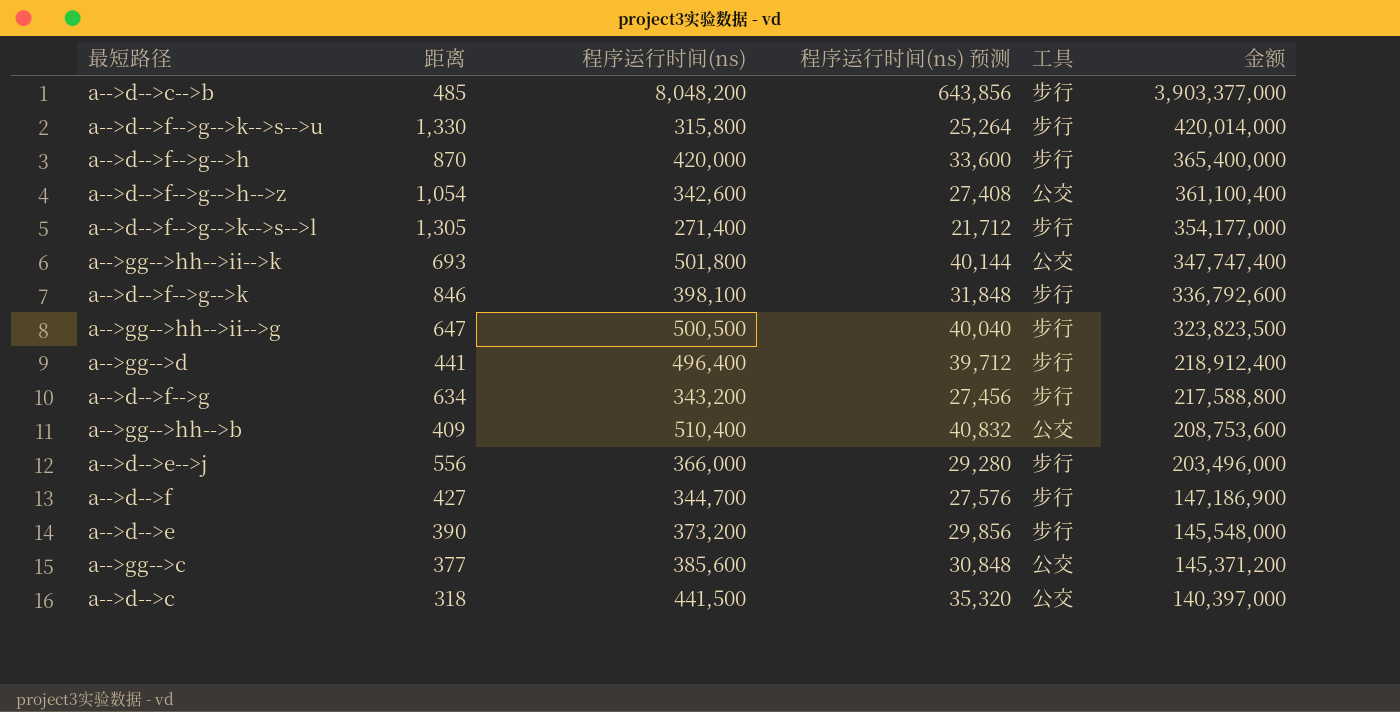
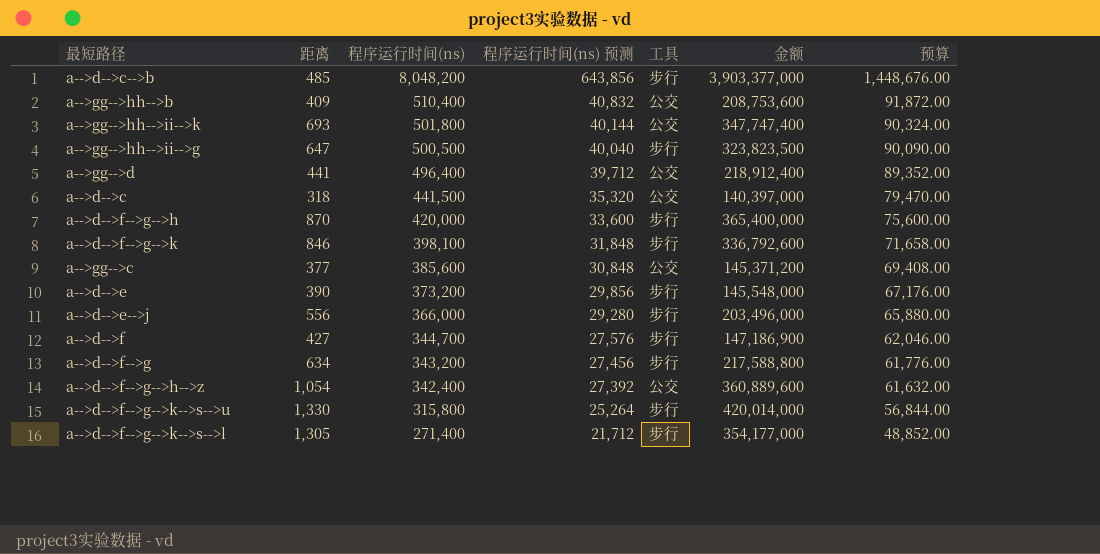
row order: 金额 descending -> 程序运行时间(ns) descending
column 预算 | formula: none -> [程序运行时间(ns)] * 0.18
a-->gg-->d | 工具: 步行 -> 公交
a-->d-->f-->g-->h-->z | 程序运行时间(ns): 342,600 -> 342,400
a-->d-->f-->g-->h-->z | 程序运行时间(ns) 预测: 27,408 -> 27,392
a-->d-->f-->g-->h-->z | 金额: 361,100,400 -> 360,889,600

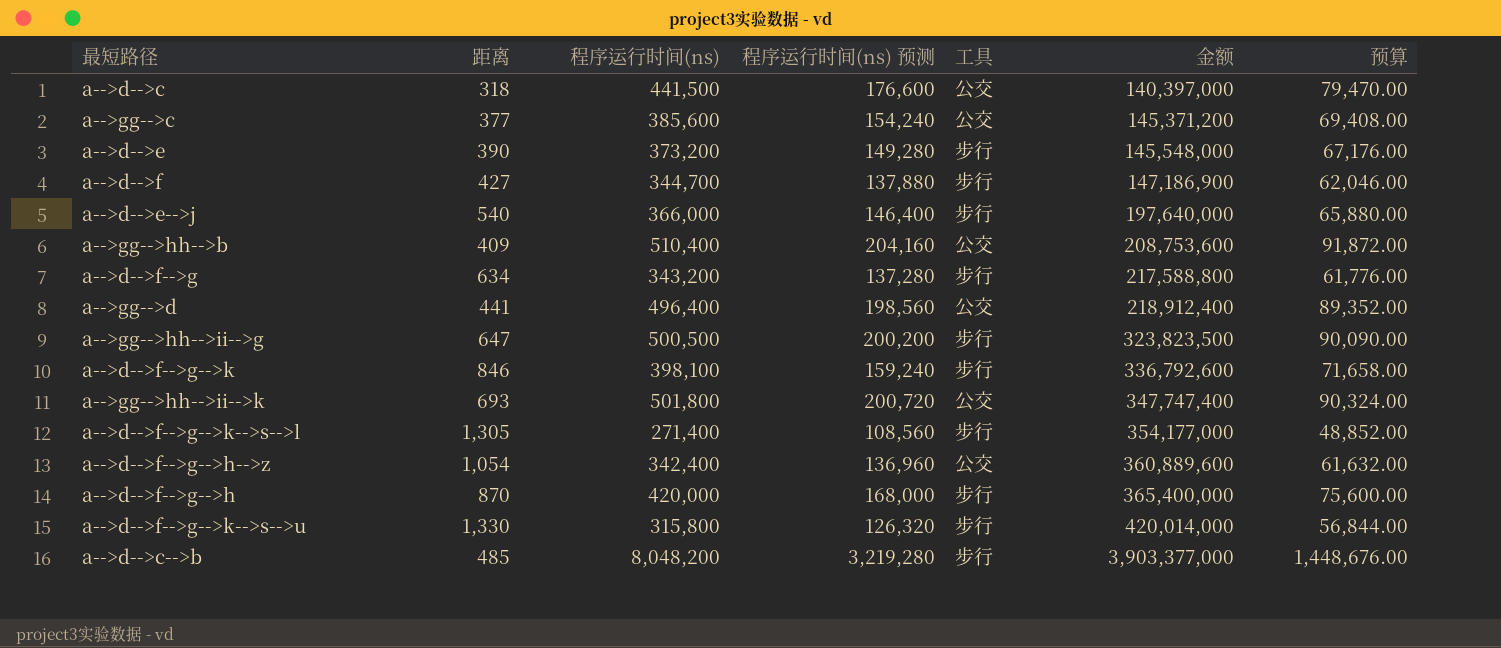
row order: 程序运行时间(ns) descending -> 金额 ascending
column 程序运行时间(ns) 预测 | formula: [程序运行时间(ns)] * 0.08 -> [程序运行时间(ns)] * 0.4
a-->d-->e-->j | 距离: 556 -> 540
a-->d-->e-->j | 金额: 203,496,000 -> 197,640,000

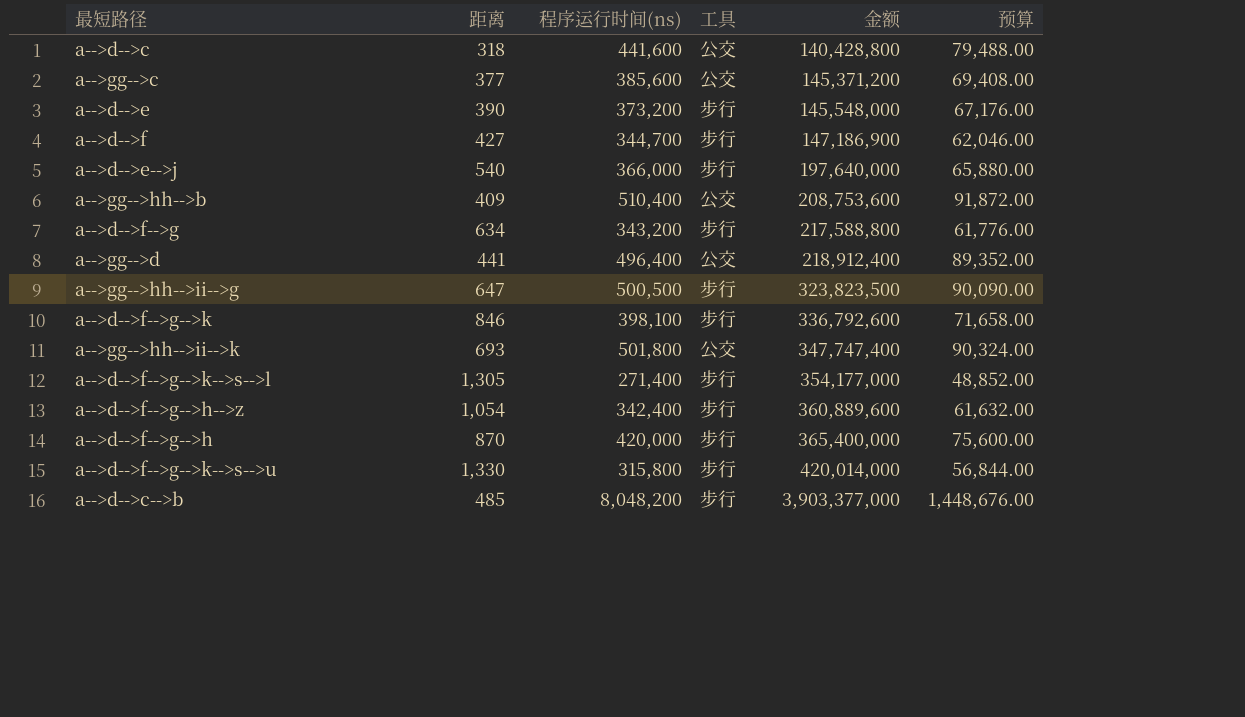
column 程序运行时间(ns) 预测 | formula: [程序运行时间(ns)] * 0.4 -> none
a-->d-->c | 程序运行时间(ns): 441,500 -> 441,600
a-->d-->c | 金额: 140,397,000 -> 140,428,800
a-->d-->c | 预算: 79,470.00 -> 79,488.00
a-->d-->f-->g-->h-->z | 工具: 公交 -> 步行

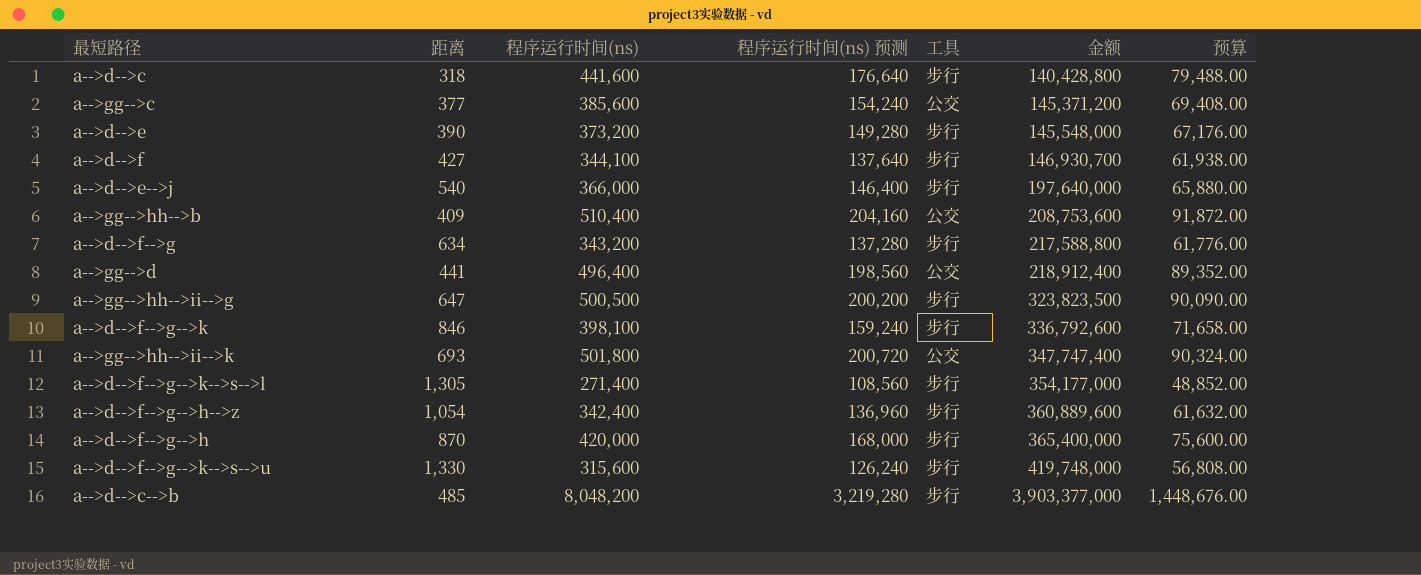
column 程序运行时间(ns) 预测 | formula: none -> [程序运行时间(ns)] * 0.4
a-->d-->c | 工具: 公交 -> 步行
a-->d-->f | 程序运行时间(ns): 344,700 -> 344,100
a-->d-->f | 金额: 147,186,900 -> 146,930,700
a-->d-->f | 预算: 62,046.00 -> 61,938.00
a-->d-->f-->g-->k-->s-->u | 程序运行时间(ns): 315,800 -> 315,600
a-->d-->f-->g-->k-->s-->u | 金额: 420,014,000 -> 419,748,000
a-->d-->f-->g-->k-->s-->u | 预算: 56,844.00 -> 56,808.00

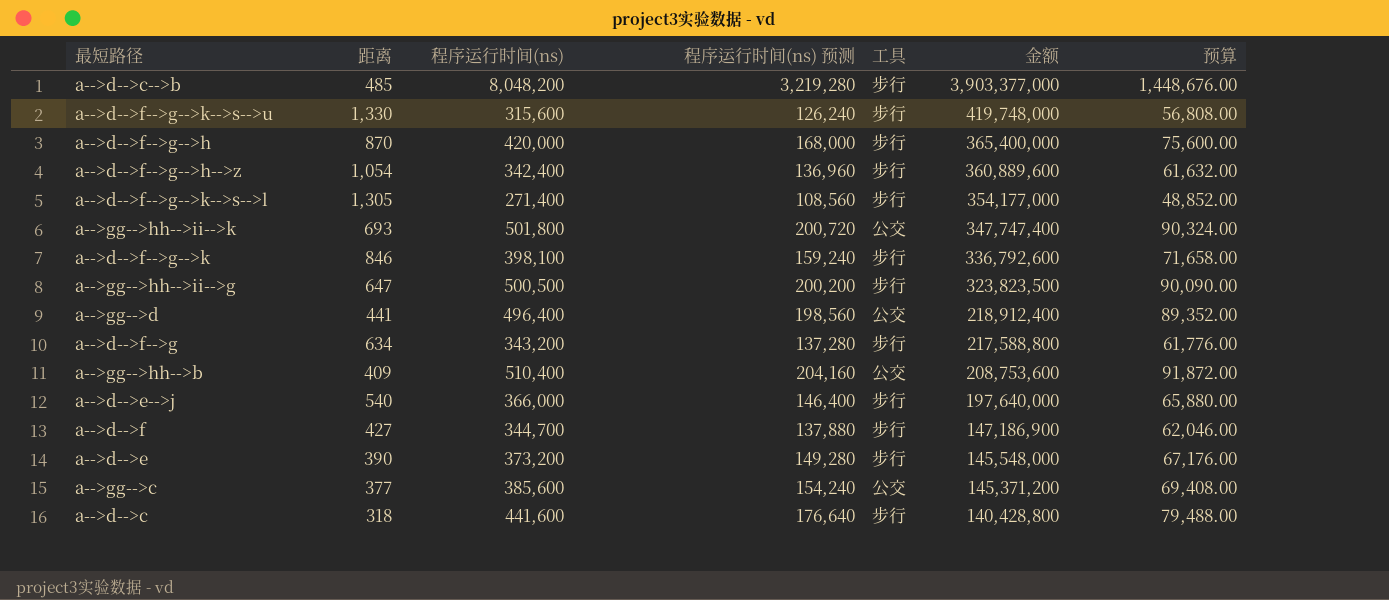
row order: 金额 ascending -> 金额 descending
a-->d-->f | 程序运行时间(ns): 344,100 -> 344,700
a-->d-->f | 程序运行时间(ns) 预测: 137,640 -> 137,880
a-->d-->f | 金额: 146,930,700 -> 147,186,900
a-->d-->f | 预算: 61,938.00 -> 62,046.00

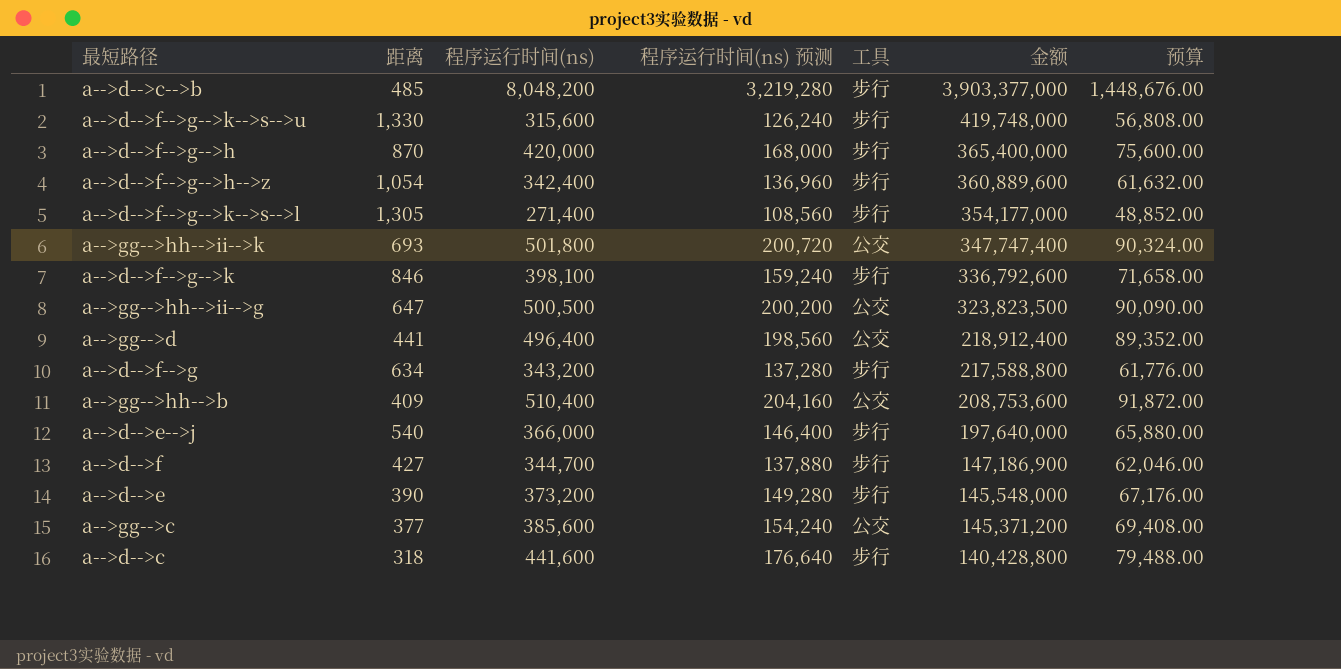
a-->gg-->hh-->ii-->g | 工具: 步行 -> 公交

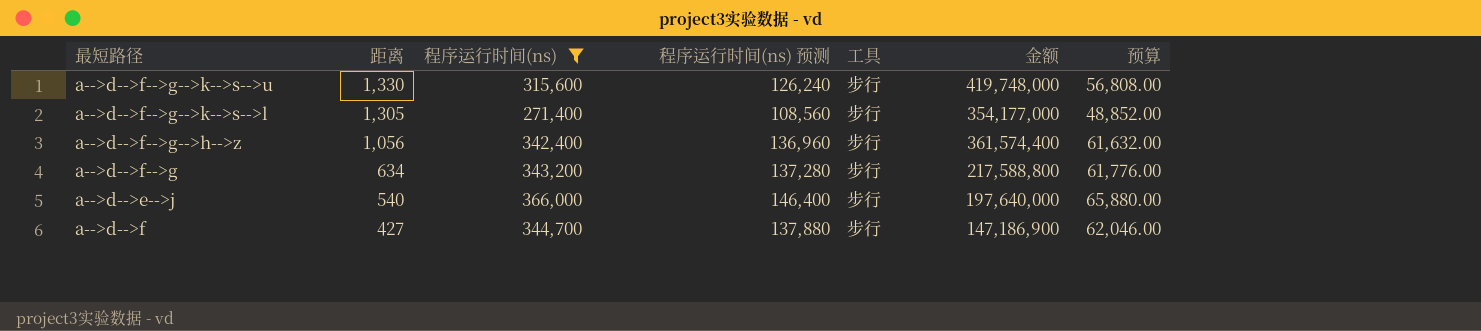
filter: none -> 程序运行时间(ns) <= 366,000
row order: 金额 descending -> 距离 descending
a-->d-->f-->g-->h-->z | 距离: 1,054 -> 1,056
a-->d-->f-->g-->h-->z | 金额: 360,889,600 -> 361,574,400

